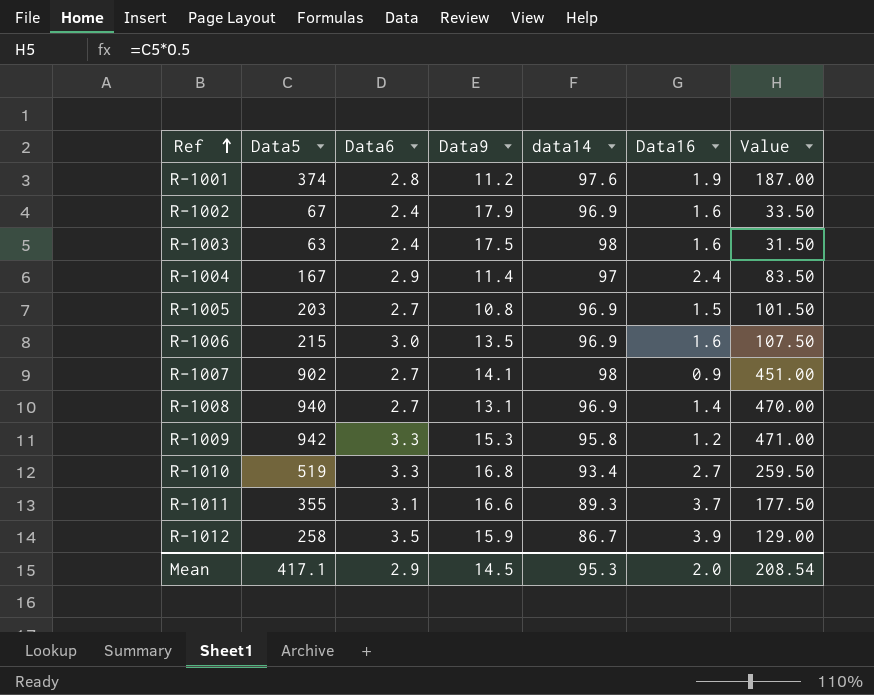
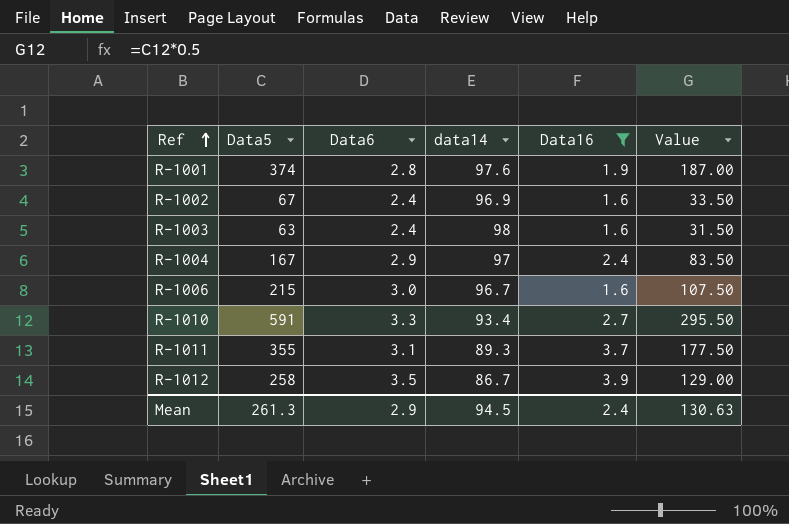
filter: none -> Data16 >= 1.6
column Data9 | position: 4 -> none
R-1006 | data14: 96.9 -> 96.7
R-1010 | Data5: 519 -> 591
R-1010 | Value: 259.50 -> 295.50
Mean | Data5: 417.1 -> 261.3
Mean | data14: 95.3 -> 94.5
Mean | Data16: 2.0 -> 2.4
Mean | Value: 208.54 -> 130.63

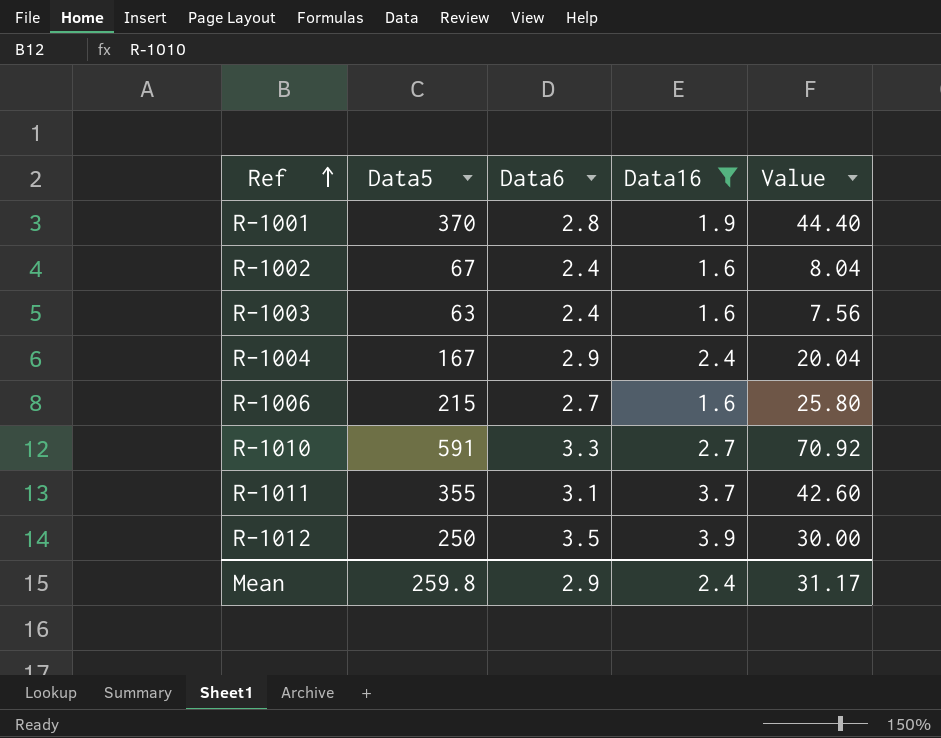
column data14 | position: 4 -> none
column Value | formula: [Data5] * 0.5 -> [Data5] * 0.12
R-1001 | Data5: 374 -> 370
R-1006 | Data6: 3.0 -> 2.7
R-1012 | Data5: 258 -> 250
Mean | Data5: 261.3 -> 259.8
Mean | Value: 130.63 -> 31.17

